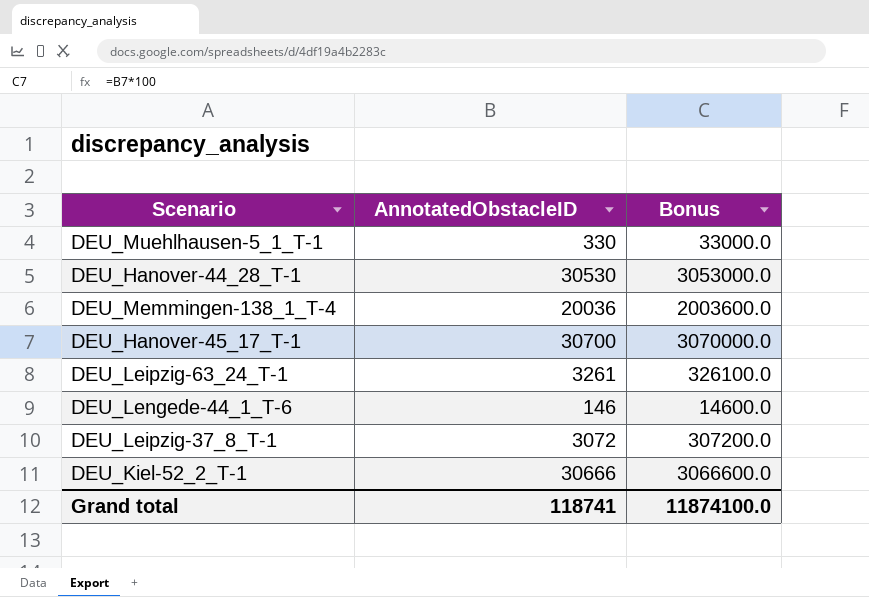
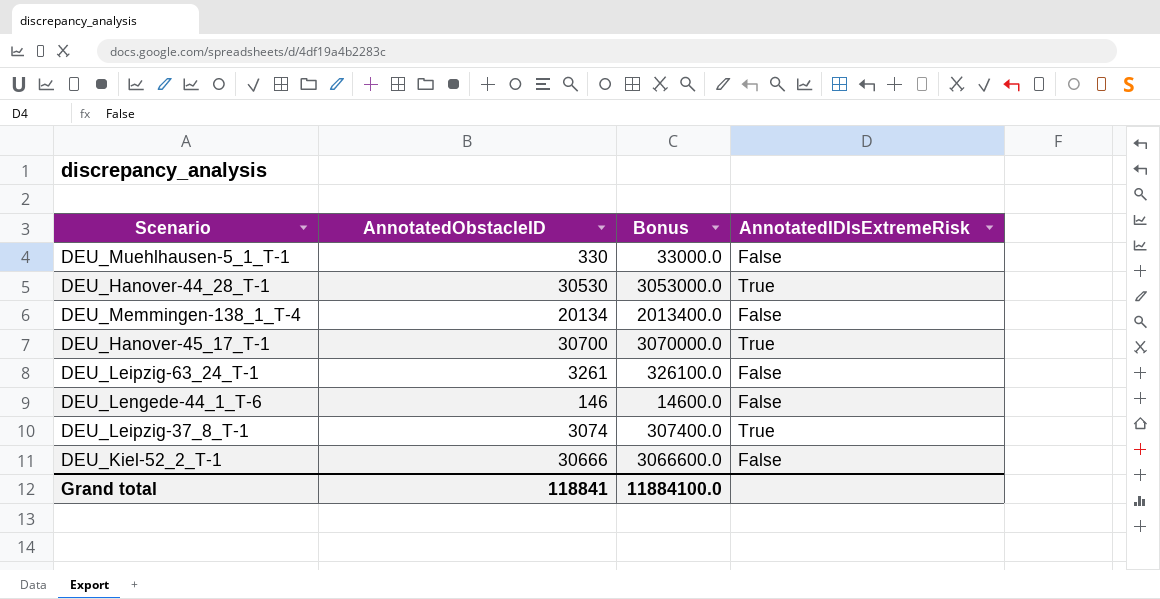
column AnnotatedIDIsExtremeRisk | position: none -> 4
DEU_Memmingen-138_1_T-4 | AnnotatedObstacleID: 20036 -> 20134
DEU_Memmingen-138_1_T-4 | Bonus: 2003600.0 -> 2013400.0
DEU_Leipzig-37_8_T-1 | AnnotatedObstacleID: 3072 -> 3074
DEU_Leipzig-37_8_T-1 | Bonus: 307200.0 -> 307400.0
Grand total | AnnotatedObstacleID: 118741 -> 118841
Grand total | Bonus: 11874100.0 -> 11884100.0

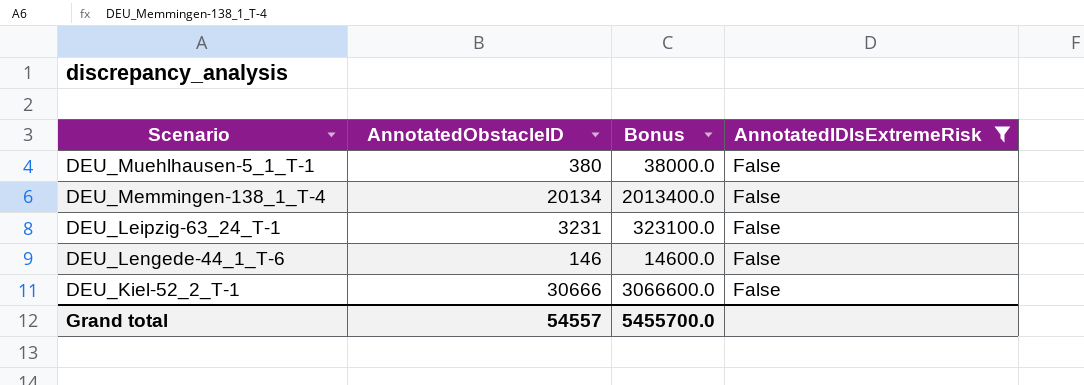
filter: none -> AnnotatedIDIsExtremeRisk = False
DEU_Muehlhausen-5_1_T-1 | AnnotatedObstacleID: 330 -> 380
DEU_Muehlhausen-5_1_T-1 | Bonus: 33000.0 -> 38000.0
DEU_Leipzig-63_24_T-1 | AnnotatedObstacleID: 3261 -> 3231
DEU_Leipzig-63_24_T-1 | Bonus: 326100.0 -> 323100.0
Grand total | AnnotatedObstacleID: 118841 -> 54557
Grand total | Bonus: 11884100.0 -> 5455700.0

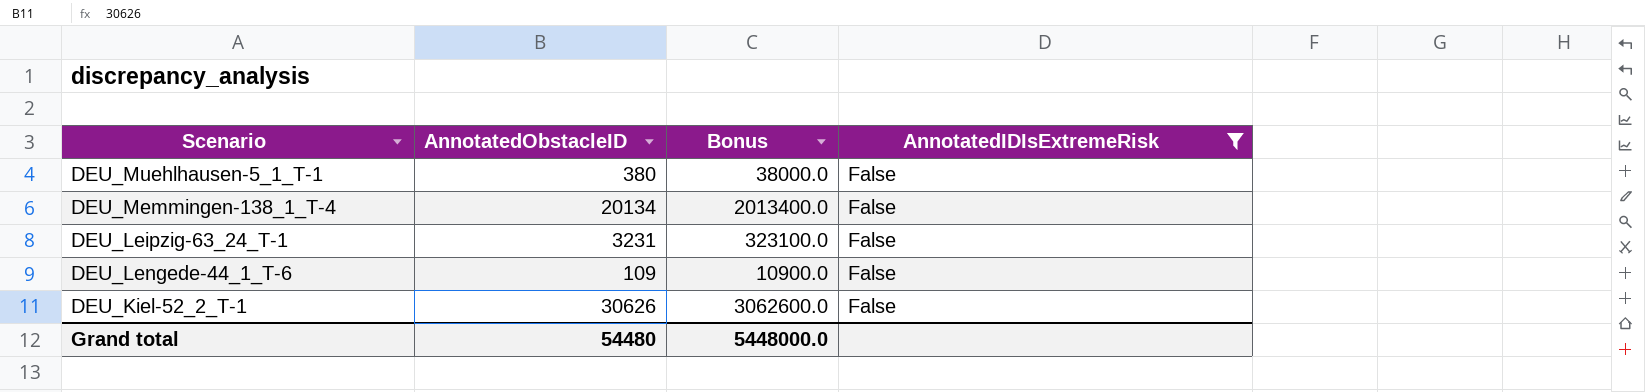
DEU_Lengede-44_1_T-6 | AnnotatedObstacleID: 146 -> 109
DEU_Lengede-44_1_T-6 | Bonus: 14600.0 -> 10900.0
DEU_Kiel-52_2_T-1 | AnnotatedObstacleID: 30666 -> 30626
DEU_Kiel-52_2_T-1 | Bonus: 3066600.0 -> 3062600.0
Grand total | AnnotatedObstacleID: 54557 -> 54480
Grand total | Bonus: 5455700.0 -> 5448000.0

